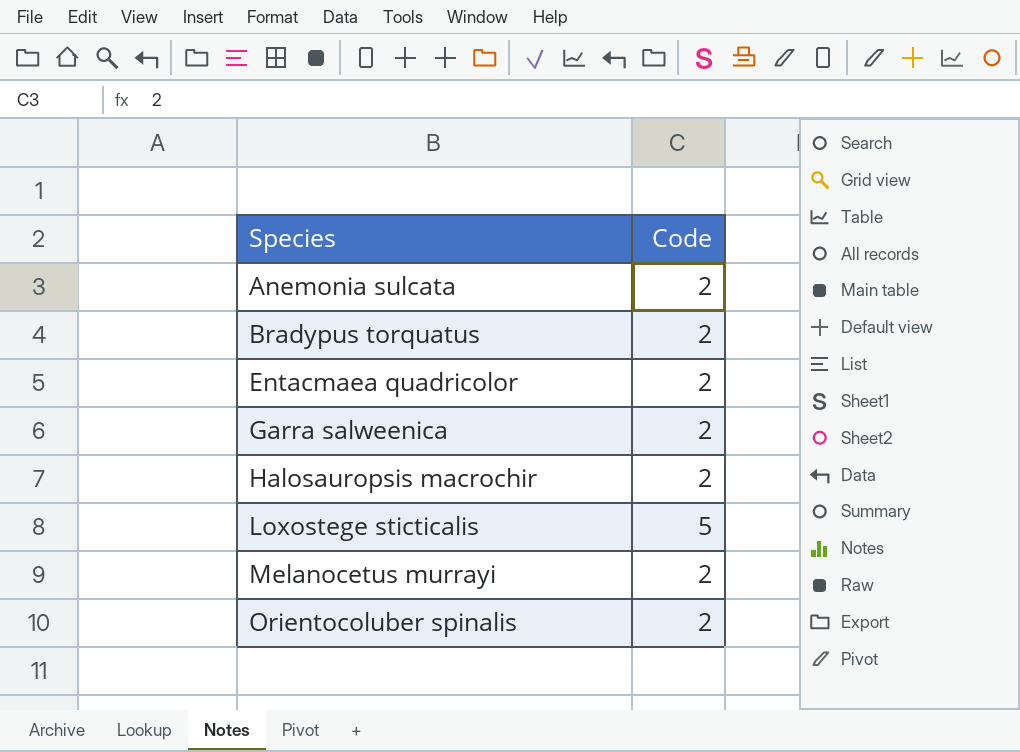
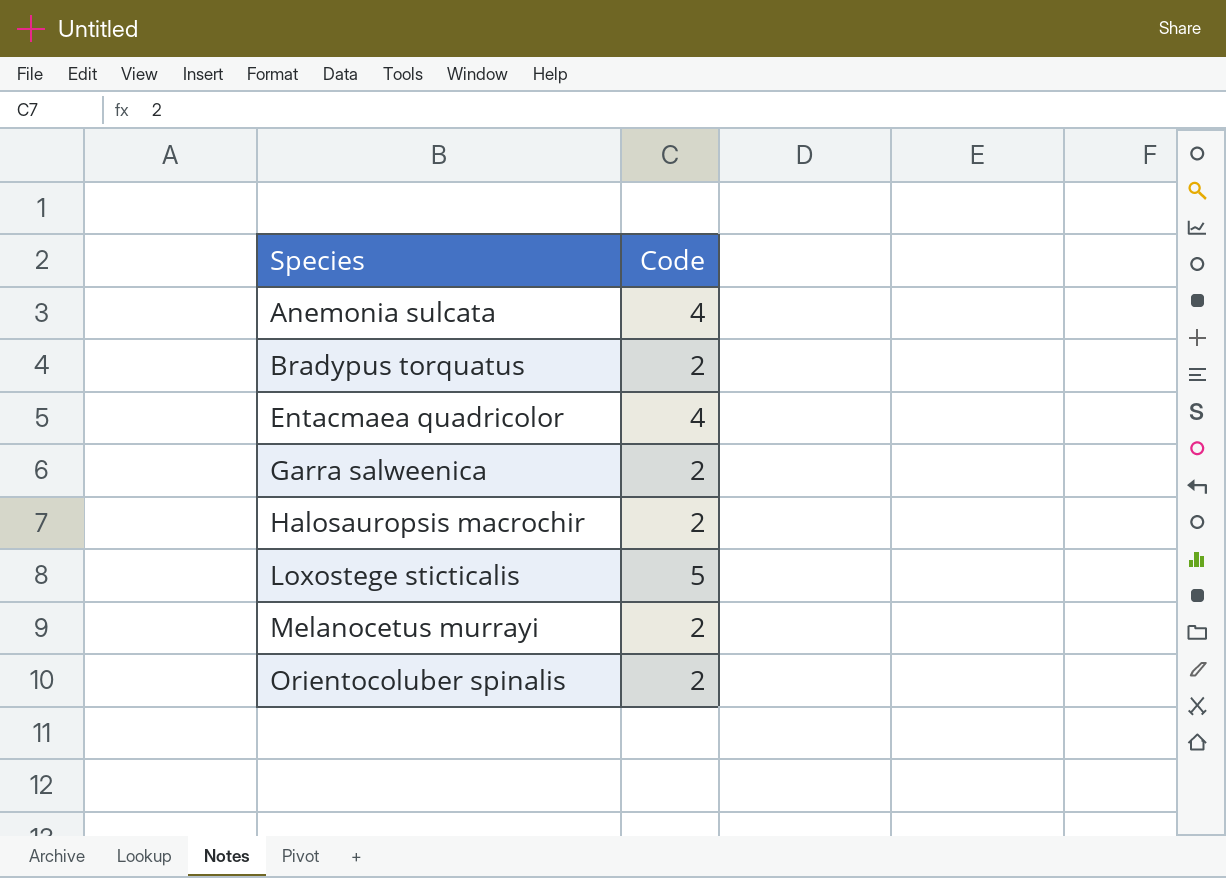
Anemonia sulcata | Code: 2 -> 4
Entacmaea quadricolor | Code: 2 -> 4

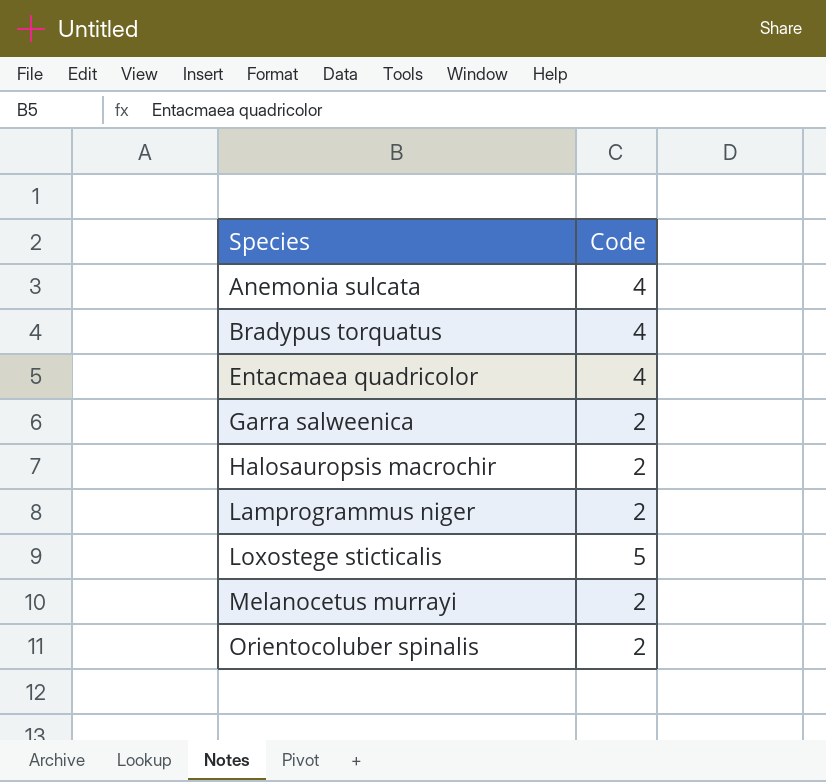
Bradypus torquatus | Code: 2 -> 4
row Lamprogrammus niger: none -> 2

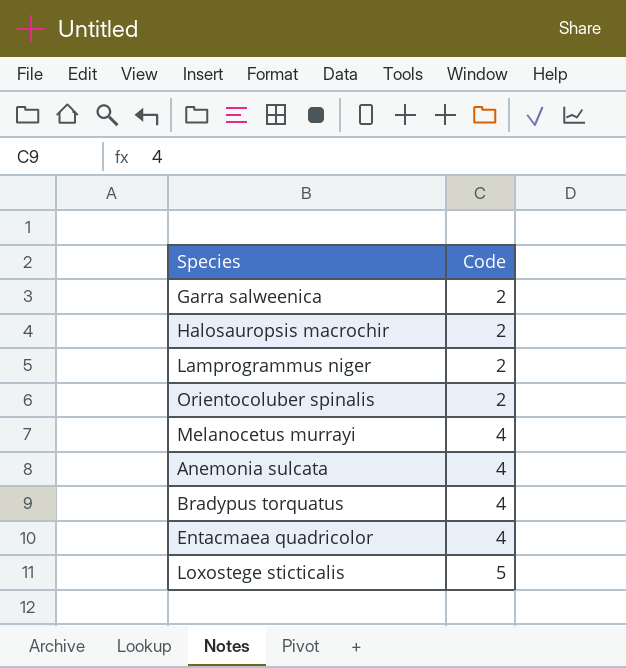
row order: Species ascending -> Code ascending
Melanocetus murrayi | Code: 2 -> 4

